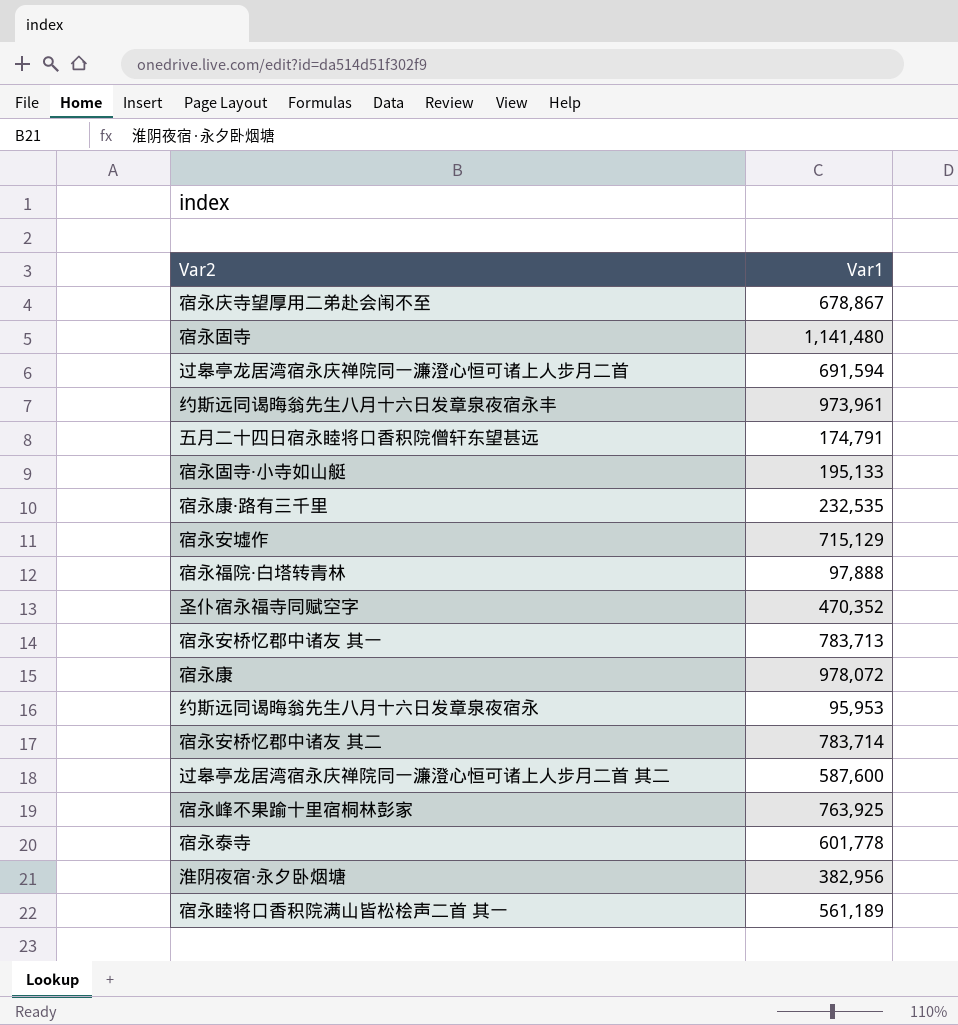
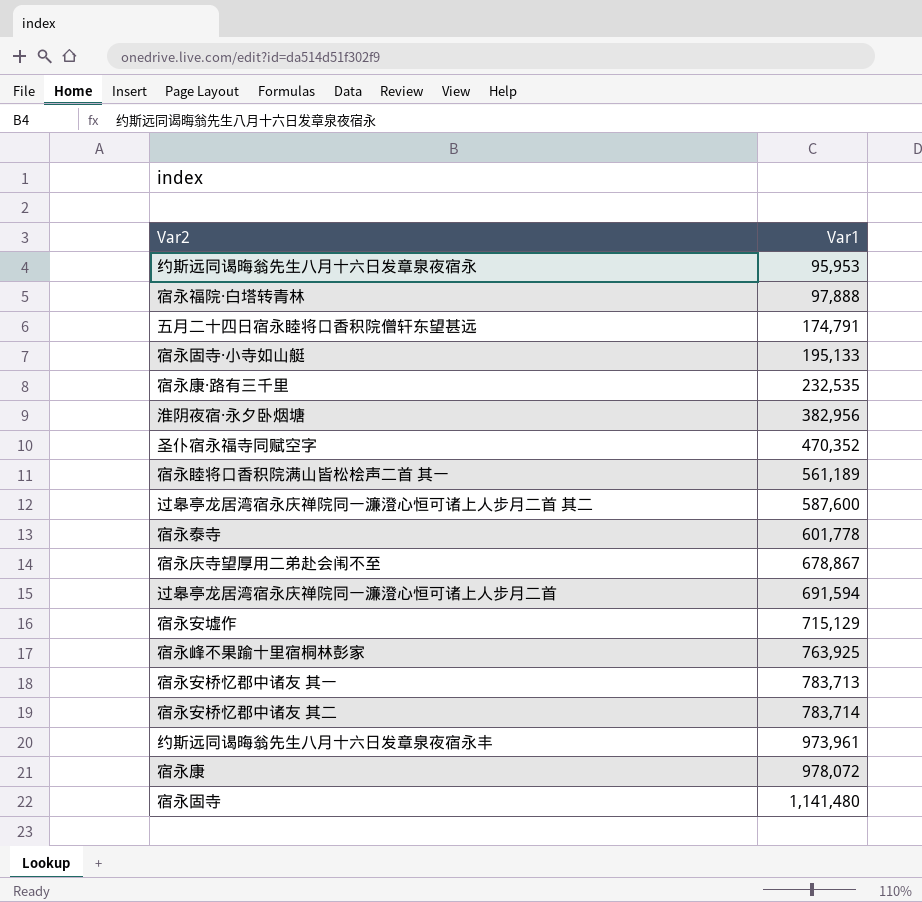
row order: none -> Var1 ascending

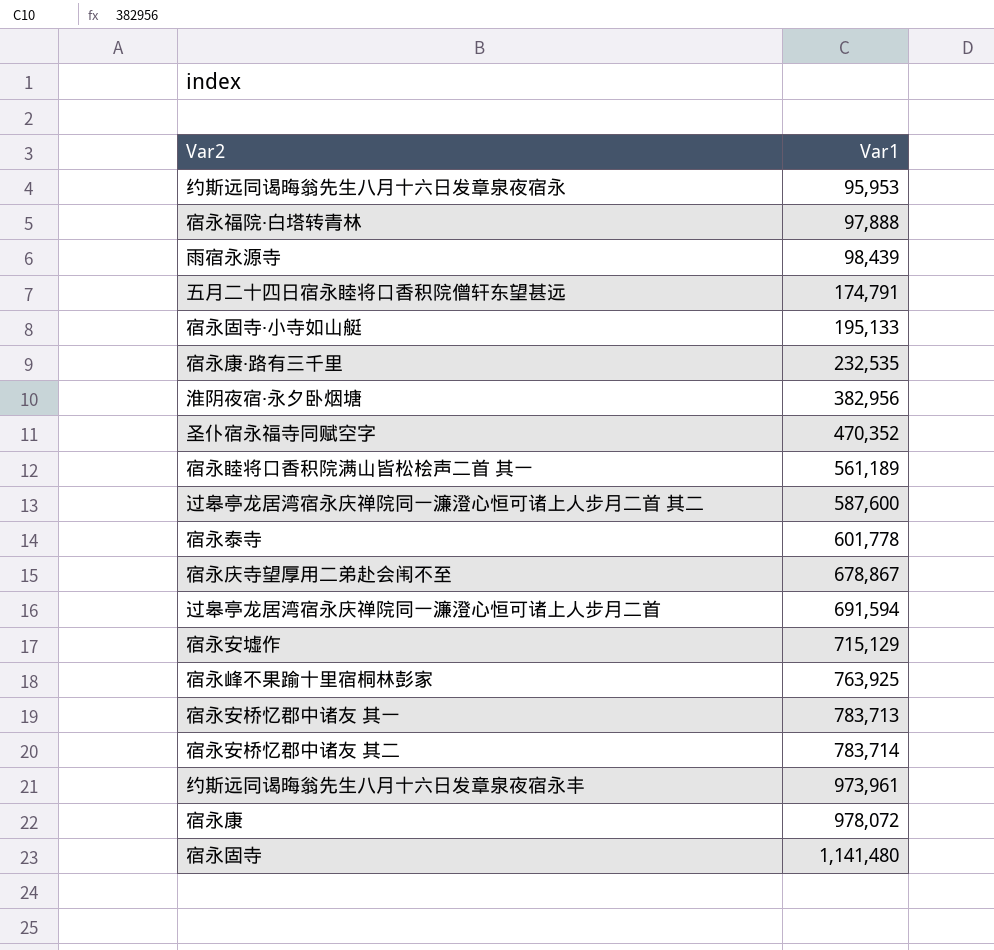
row 雨宿永源寺: none -> 98,439

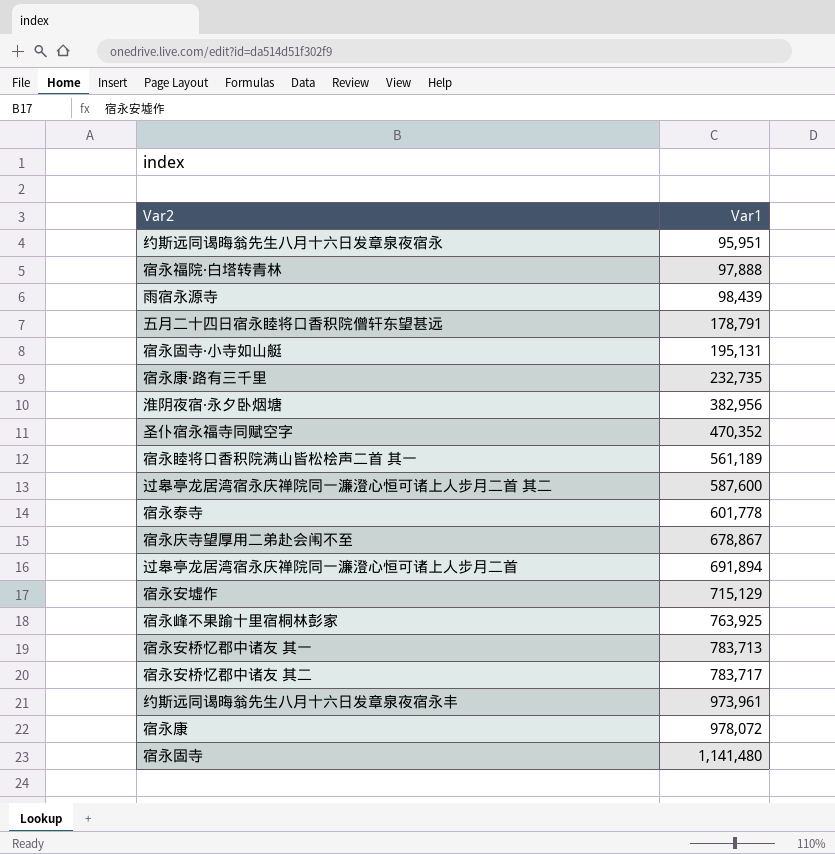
约斯远同谒晦翁先生八月十六日发章泉夜宿永 | Var1: 95,953 -> 95,951
五月二十四日宿永睦将口香积院僧轩东望甚远 | Var1: 174,791 -> 178,791
宿永固寺·小寺如山艇 | Var1: 195,133 -> 195,131
宿永康·路有三千里 | Var1: 232,535 -> 232,735
过皋亭龙居湾宿永庆禅院同一濂澄心恒可诸上人步月二首 | Var1: 691,594 -> 691,894
宿永安桥忆郡中诸友 其二 | Var1: 783,714 -> 783,717

